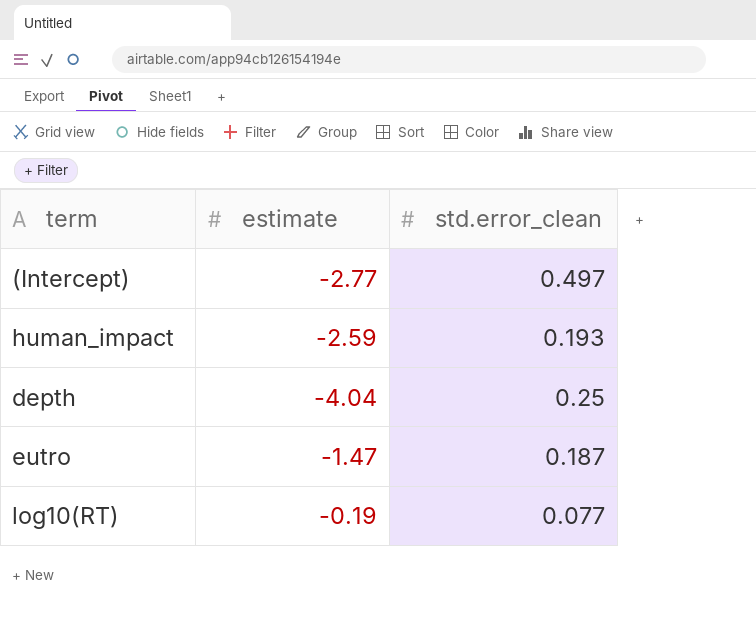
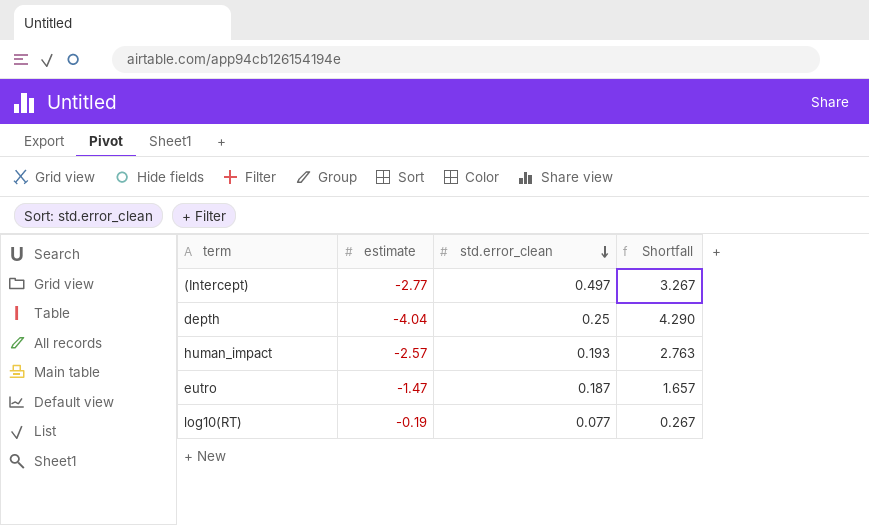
row order: none -> std.error_clean descending
column Shortfall | formula: none -> [std.error_clean] - [estimate]
human_impact | estimate: -2.59 -> -2.57

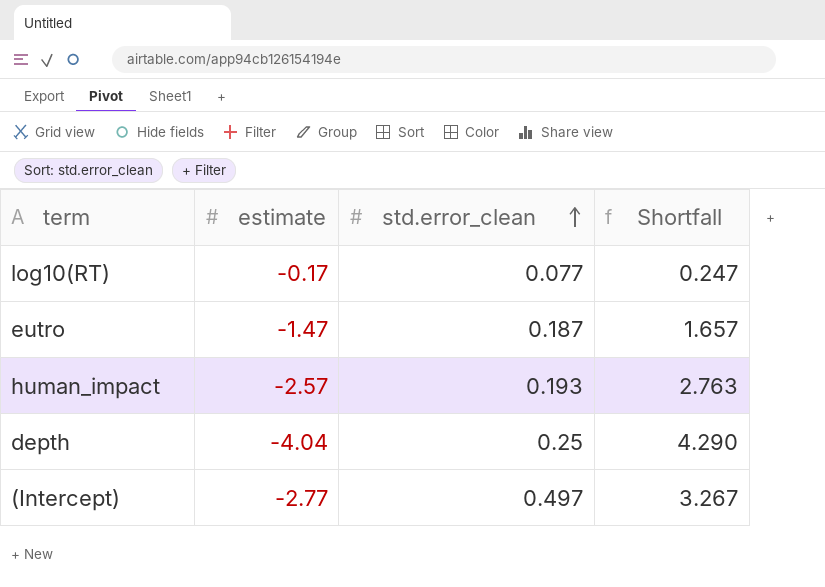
row order: std.error_clean descending -> std.error_clean ascending
log10(RT) | estimate: -0.19 -> -0.17
log10(RT) | Shortfall: 0.267 -> 0.247

